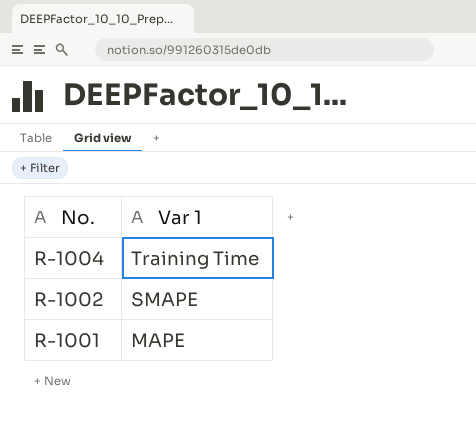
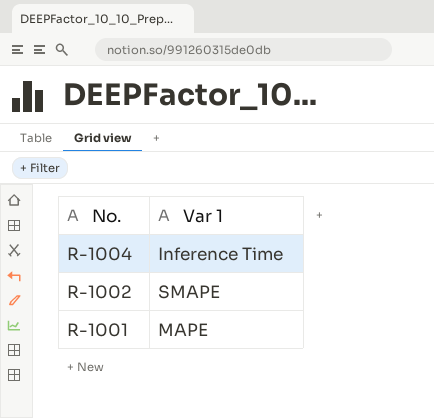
R-1004 | Var 1: Training Time -> Inference Time

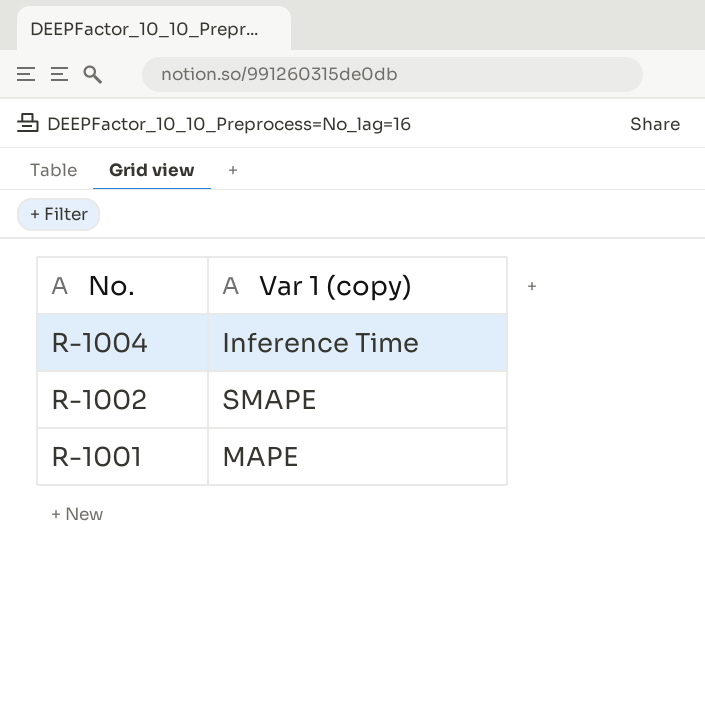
column name: Var 1 -> Var 1 (copy)

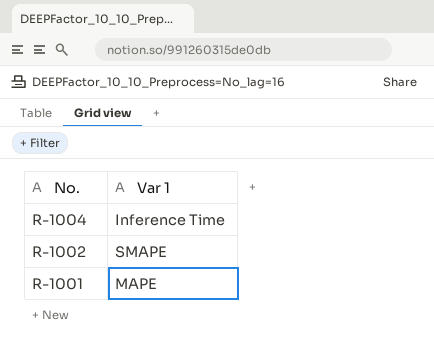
column name: Var 1 (copy) -> Var 1

